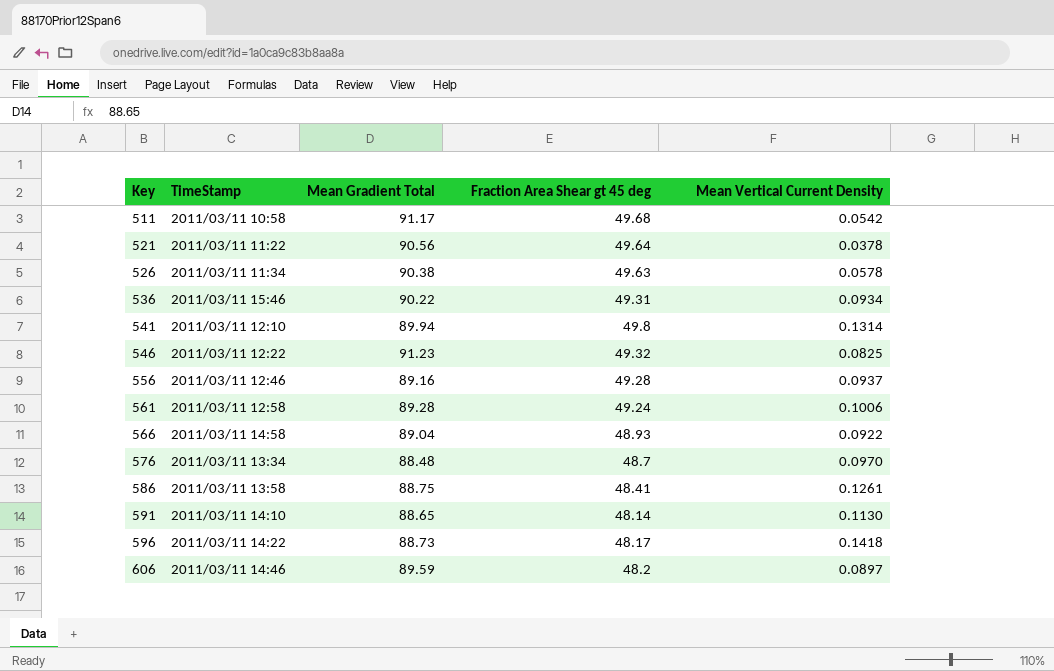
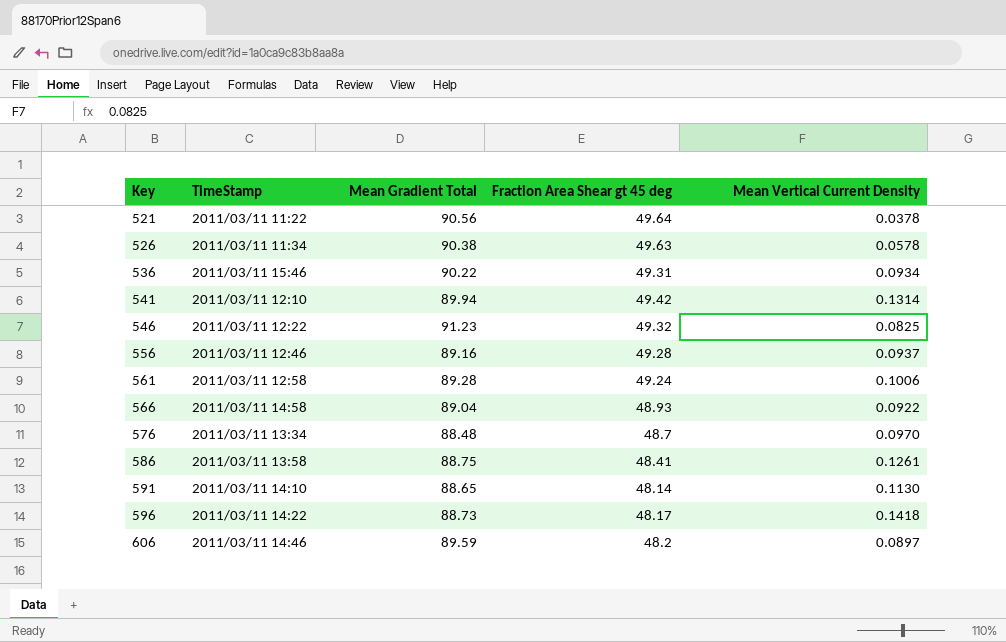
row 511: 2011/03/11 10:58 | 91.17 | 49.68 | 0.0542 -> none
541 | Fraction Area Shear gt 45 deg: 49.8 -> 49.42

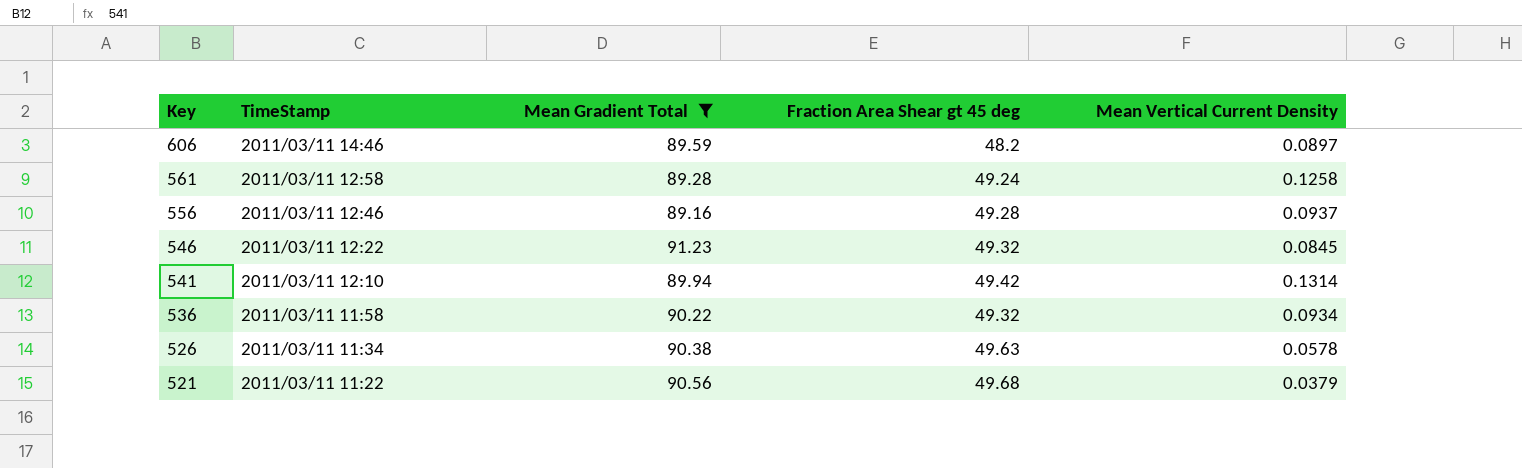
filter: none -> Mean Gradient Total >= 89.16
row order: Key ascending -> Key descending
561 | Mean Vertical Current Density: 0.1006 -> 0.1258
546 | Mean Vertical Current Density: 0.0825 -> 0.0845
536 | TimeStamp: 2011/03/11 15:46 -> 2011/03/11 11:58
536 | Fraction Area Shear gt 45 deg: 49.31 -> 49.32
521 | Fraction Area Shear gt 45 deg: 49.64 -> 49.68
521 | Mean Vertical Current Density: 0.0378 -> 0.0379

